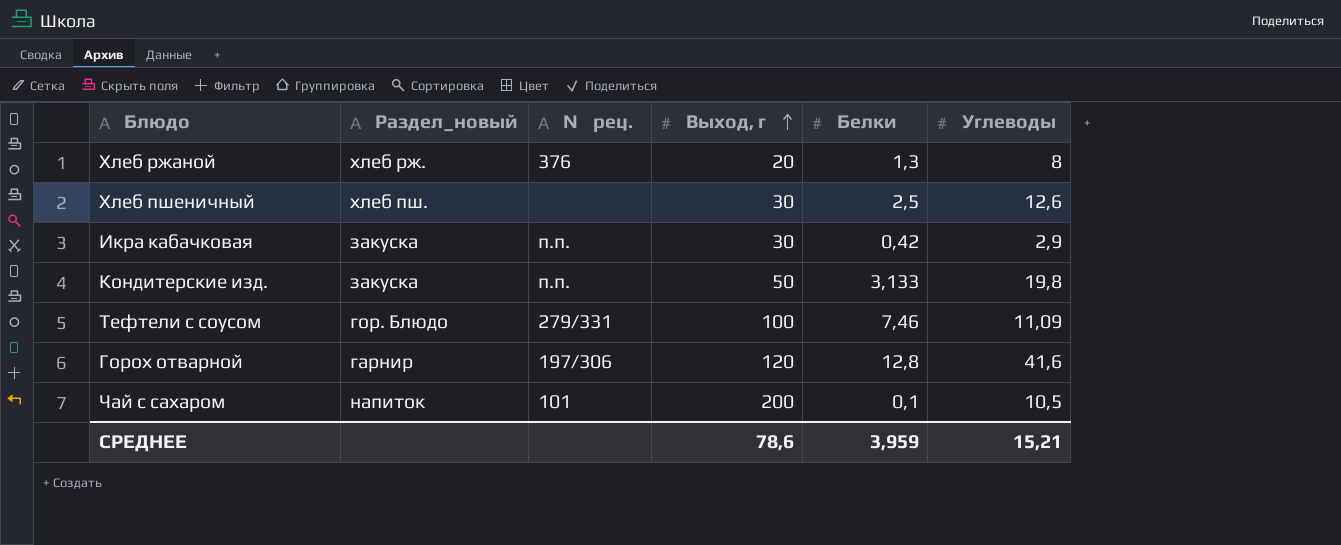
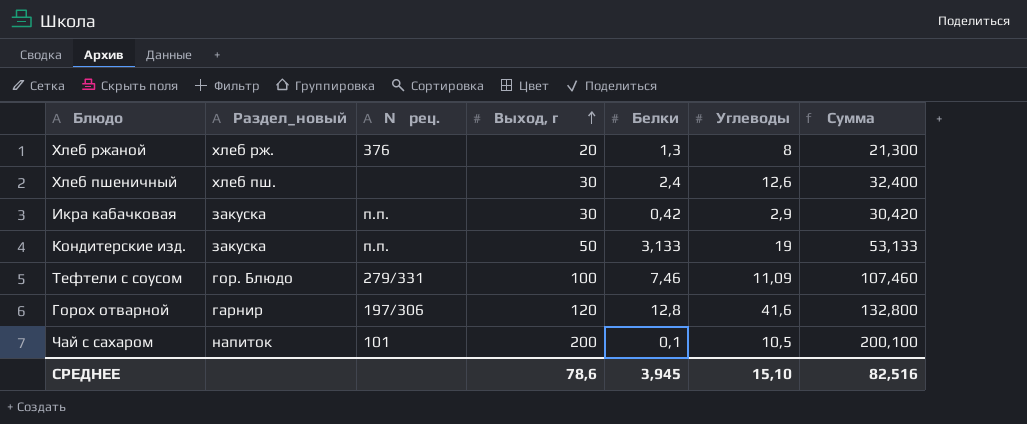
column Сумма | formula: none -> [Выход, г] + [Белки]
Хлеб пшеничный | Белки: 2,5 -> 2,4
Кондитерские изд. | Углеводы: 19,8 -> 19
СРЕДНЕЕ | Белки: 3,959 -> 3,945
СРЕДНЕЕ | Углеводы: 15,21 -> 15,10

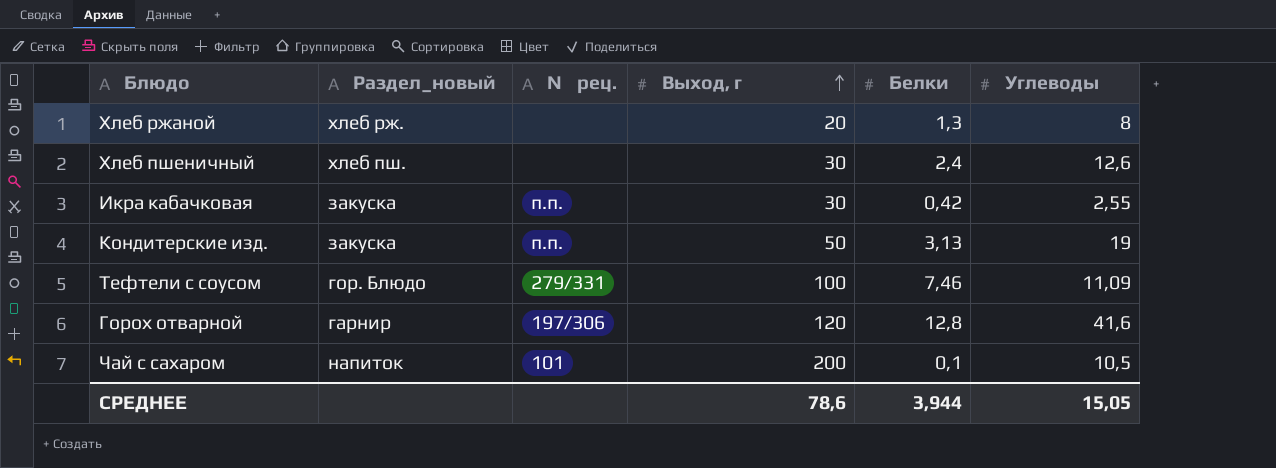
column Сумма | formula: [Выход, г] + [Белки] -> none
Хлеб ржаной | № рец.: 376 -> none
Икра кабачковая | Углеводы: 2,9 -> 2,55
Кондитерские изд. | Белки: 3,133 -> 3,13
СРЕДНЕЕ | Белки: 3,945 -> 3,944
СРЕДНЕЕ | Углеводы: 15,10 -> 15,05

